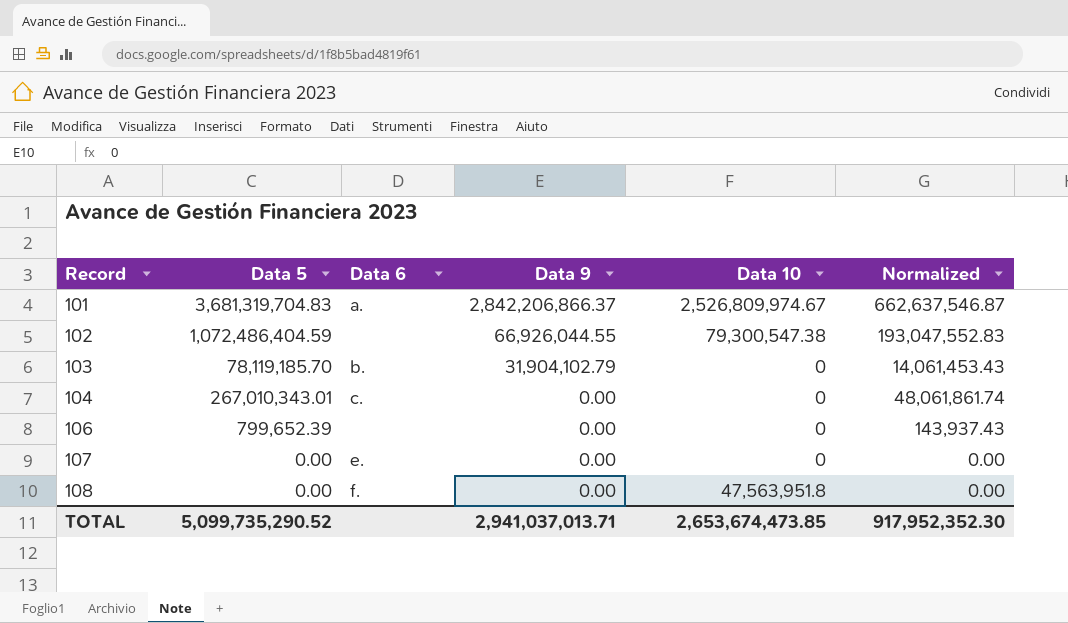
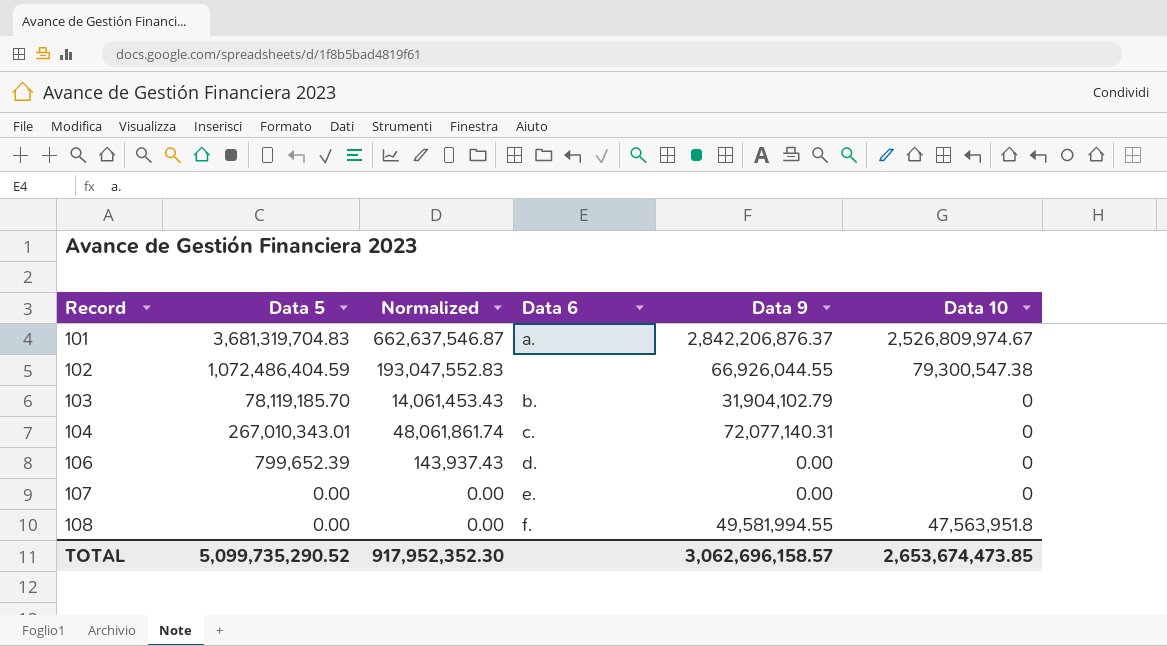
column Normalized | position: 6 -> 3
101 | Data 9: 2,842,206,866.37 -> 2,842,206,876.37
104 | Data 9: 0.00 -> 72,077,140.31
106 | Data 6: none -> d.
108 | Data 9: 0.00 -> 49,581,994.55
TOTAL | Data 9: 2,941,037,013.71 -> 3,062,696,158.57

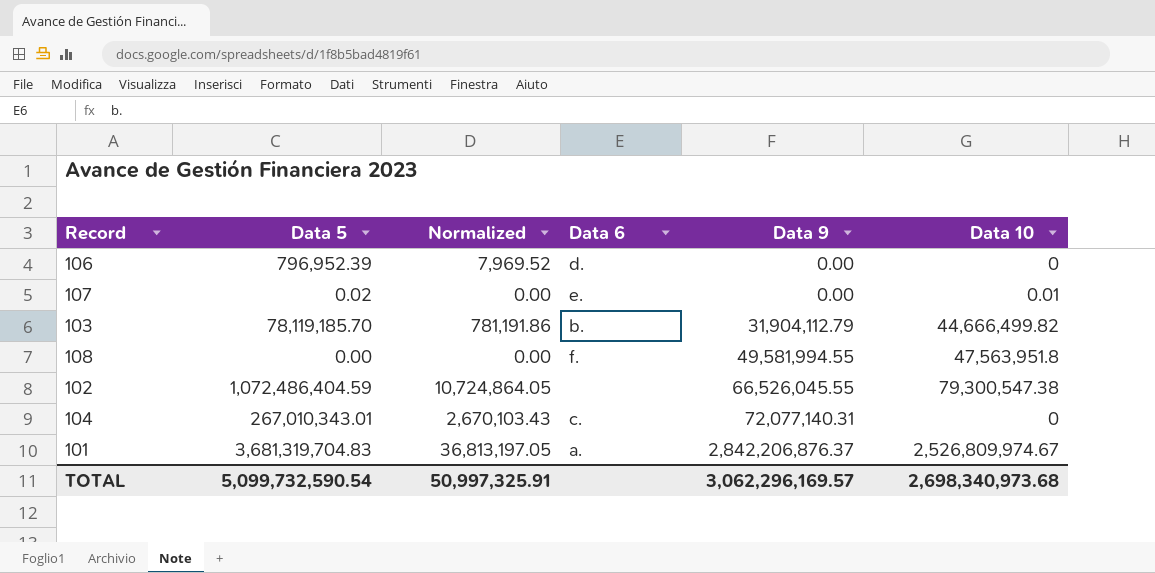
row order: Record ascending -> Data 9 ascending
column Normalized | formula: [Data 5] * 0.18 -> [Data 5] * 0.01
106 | Data 5: 799,652.39 -> 796,952.39
107 | Data 5: 0.00 -> 0.02
107 | Data 10: 0 -> 0.01
103 | Data 9: 31,904,102.79 -> 31,904,112.79
103 | Data 10: 0 -> 44,666,499.82
102 | Data 9: 66,926,044.55 -> 66,526,045.55
TOTAL | Data 5: 5,099,735,290.52 -> 5,099,732,590.54
TOTAL | Normalized: 917,952,352.30 -> 50,997,325.91
TOTAL | Data 9: 3,062,696,158.57 -> 3,062,296,169.57
TOTAL | Data 10: 2,653,674,473.85 -> 2,698,340,973.68

